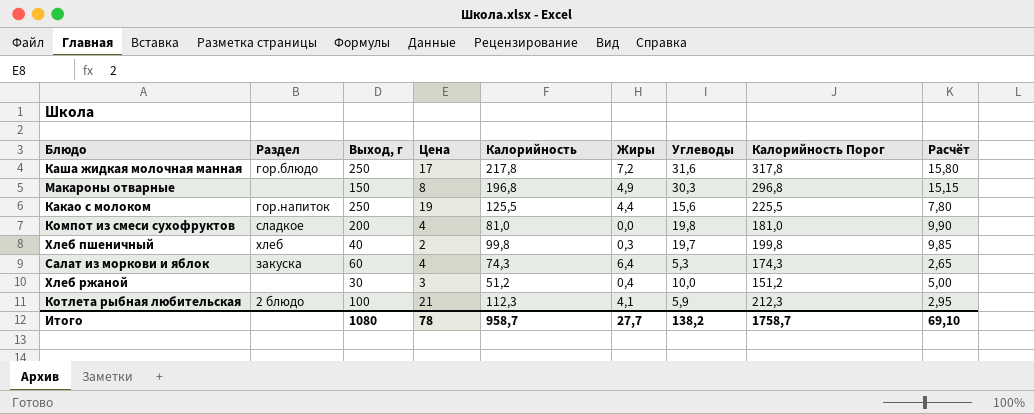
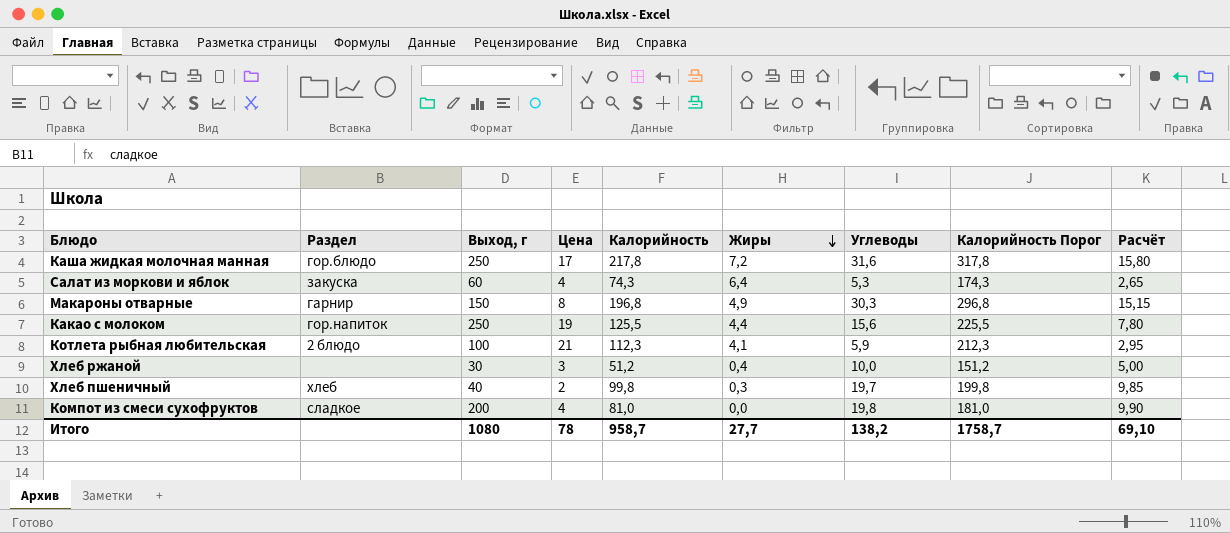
row order: none -> Жиры descending
Макароны отварные | Раздел: none -> гарнир

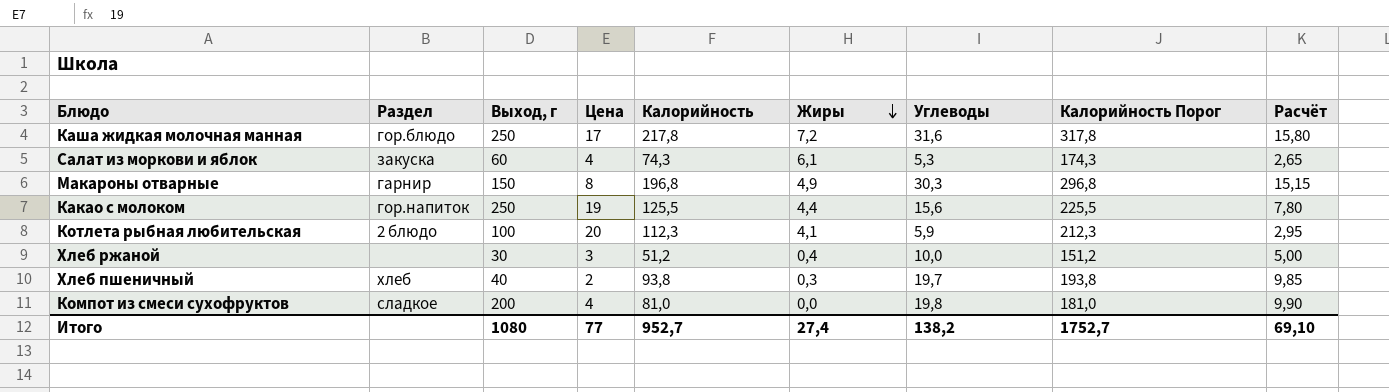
Салат из моркови и яблок | Жиры: 6,4 -> 6,1
Котлета рыбная любительская | Цена: 21 -> 20
Хлеб пшеничный | Калорийность: 99,8 -> 93,8
Хлеб пшеничный | Калорийность Порог: 199,8 -> 193,8
Итого | Цена: 78 -> 77
Итого | Калорийность: 958,7 -> 952,7
Итого | Жиры: 27,7 -> 27,4
Итого | Калорийность Порог: 1758,7 -> 1752,7

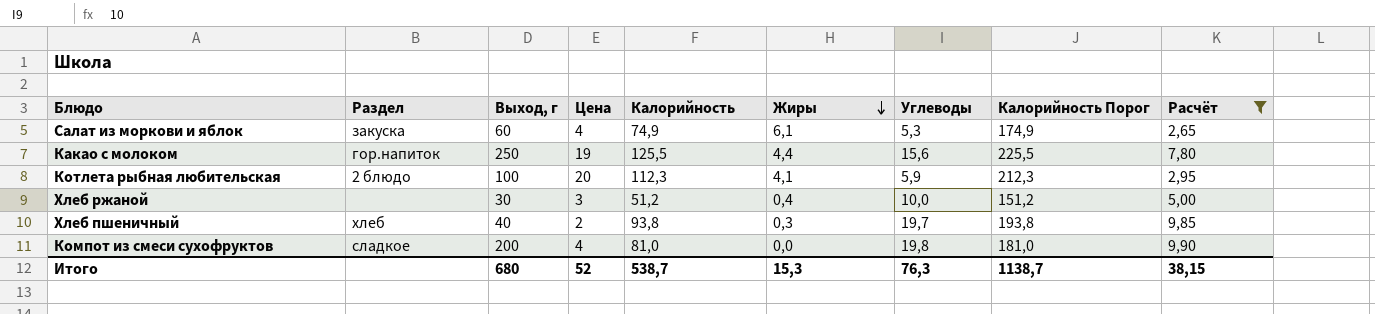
filter: none -> Расчёт <= 9,90
Салат из моркови и яблок | Калорийность: 74,3 -> 74,9
Салат из моркови и яблок | Калорийность Порог: 174,3 -> 174,9
Итого | Выход, г: 1080 -> 680
Итого | Цена: 77 -> 52
Итого | Калорийность: 952,7 -> 538,7
Итого | Жиры: 27,4 -> 15,3
Итого | Углеводы: 138,2 -> 76,3
Итого | Калорийность Порог: 1752,7 -> 1138,7
Итого | Расчёт: 69,10 -> 38,15

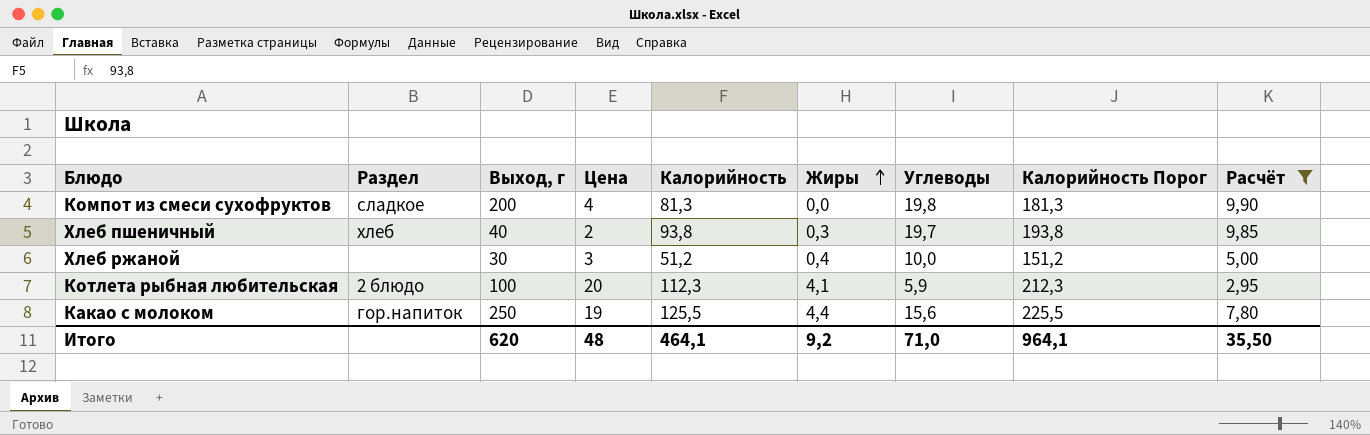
row order: Жиры descending -> Жиры ascending
row Салат из моркови и яблок: закуска | 60 | 4 | 74,9 | 6,1 | 5,3 | 174,9 | 2,65 -> none
Компот из смеси сухофруктов | Калорийность: 81,0 -> 81,3
Компот из смеси сухофруктов | Калорийность Порог: 181,0 -> 181,3
Итого | Выход, г: 680 -> 620
Итого | Цена: 52 -> 48
Итого | Калорийность: 538,7 -> 464,1
Итого | Жиры: 15,3 -> 9,2
Итого | Углеводы: 76,3 -> 71,0
Итого | Калорийность Порог: 1138,7 -> 964,1
Итого | Расчёт: 38,15 -> 35,50

